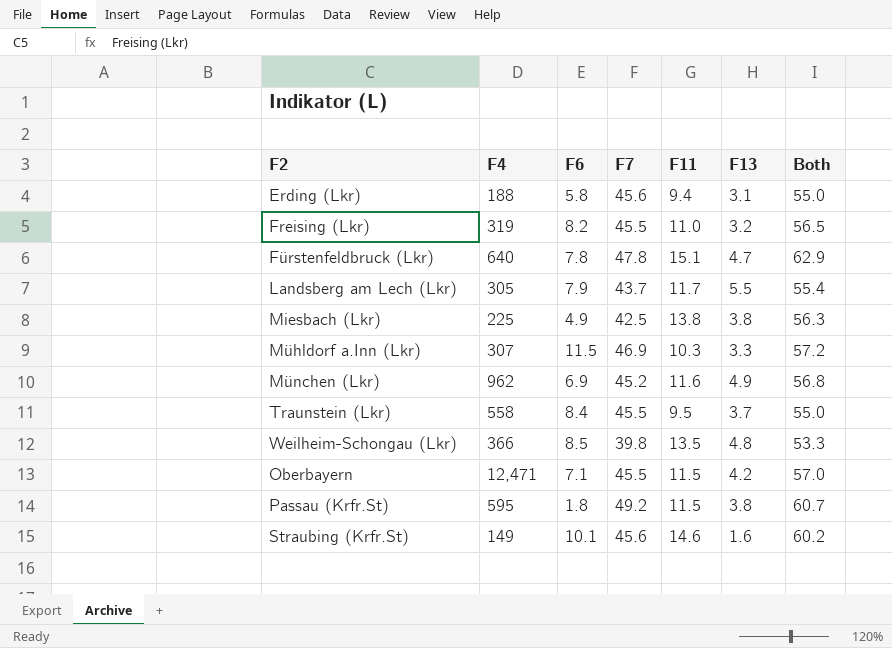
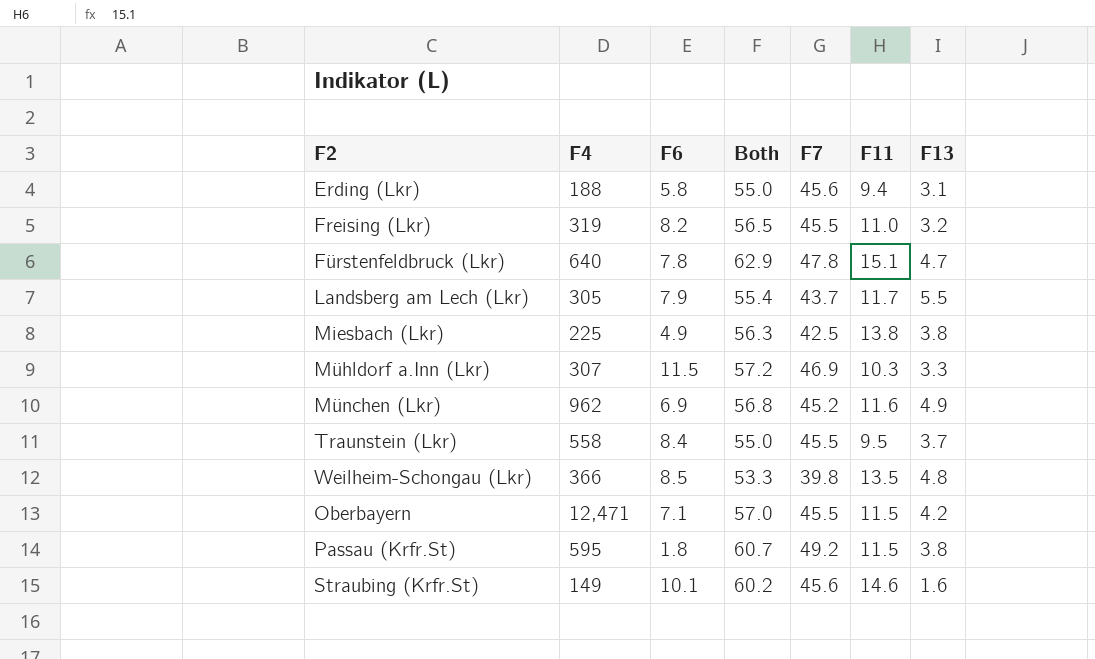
column Both | position: 7 -> 4

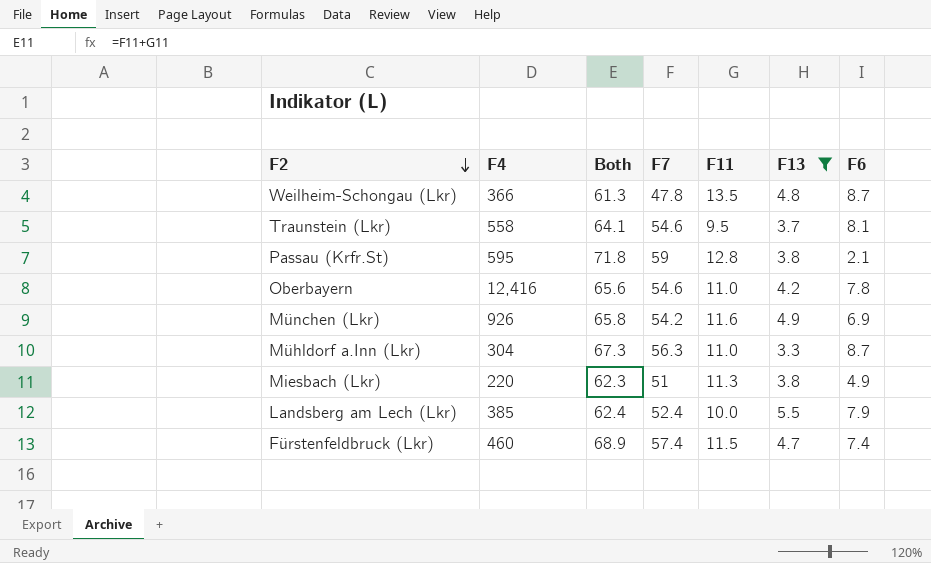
filter: none -> F13 >= 3.3
row order: none -> F2 descending
column F6 | position: 3 -> 7
Weilheim-Schongau (Lkr) | Both: 53.3 -> 61.3
Weilheim-Schongau (Lkr) | F7: 39.8 -> 47.8
Weilheim-Schongau (Lkr) | F6: 8.5 -> 8.7
Traunstein (Lkr) | Both: 55.0 -> 64.1
Traunstein (Lkr) | F7: 45.5 -> 54.6
Traunstein (Lkr) | F6: 8.4 -> 8.1
Passau (Krfr.St) | Both: 60.7 -> 71.8
Passau (Krfr.St) | F7: 49.2 -> 59
Passau (Krfr.St) | F11: 11.5 -> 12.8
Passau (Krfr.St) | F6: 1.8 -> 2.1
Oberbayern | F4: 12,471 -> 12,416
Oberbayern | Both: 57.0 -> 65.6
Oberbayern | F7: 45.5 -> 54.6
Oberbayern | F11: 11.5 -> 11.0
Oberbayern | F6: 7.1 -> 7.8
München (Lkr) | F4: 962 -> 926
München (Lkr) | Both: 56.8 -> 65.8
München (Lkr) | F7: 45.2 -> 54.2
Mühldorf a.Inn (Lkr) | F4: 307 -> 304
Mühldorf a.Inn (Lkr) | Both: 57.2 -> 67.3
Mühldorf a.Inn (Lkr) | F7: 46.9 -> 56.3
Mühldorf a.Inn (Lkr) | F11: 10.3 -> 11.0
Mühldorf a.Inn (Lkr) | F6: 11.5 -> 8.7
Miesbach (Lkr) | F4: 225 -> 220
Miesbach (Lkr) | Both: 56.3 -> 62.3
Miesbach (Lkr) | F7: 42.5 -> 51
Miesbach (Lkr) | F11: 13.8 -> 11.3
Landsberg am Lech (Lkr) | F4: 305 -> 385
Landsberg am Lech (Lkr) | Both: 55.4 -> 62.4
Landsberg am Lech (Lkr) | F7: 43.7 -> 52.4
Landsberg am Lech (Lkr) | F11: 11.7 -> 10.0
Fürstenfeldbruck (Lkr) | F4: 640 -> 460
Fürstenfeldbruck (Lkr) | Both: 62.9 -> 68.9
Fürstenfeldbruck (Lkr) | F7: 47.8 -> 57.4
Fürstenfeldbruck (Lkr) | F11: 15.1 -> 11.5
Fürstenfeldbruck (Lkr) | F6: 7.8 -> 7.4

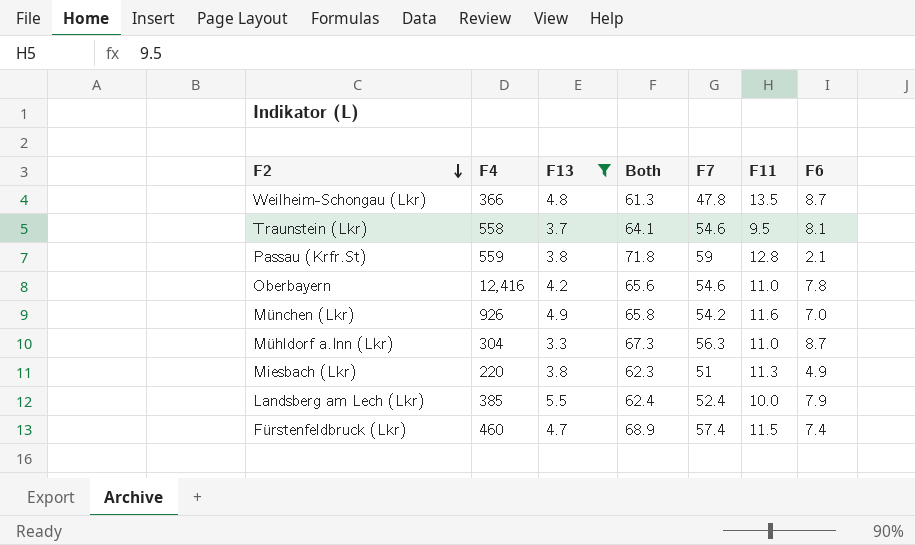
column F13 | position: 6 -> 3
Passau (Krfr.St) | F4: 595 -> 559
München (Lkr) | F6: 6.9 -> 7.0

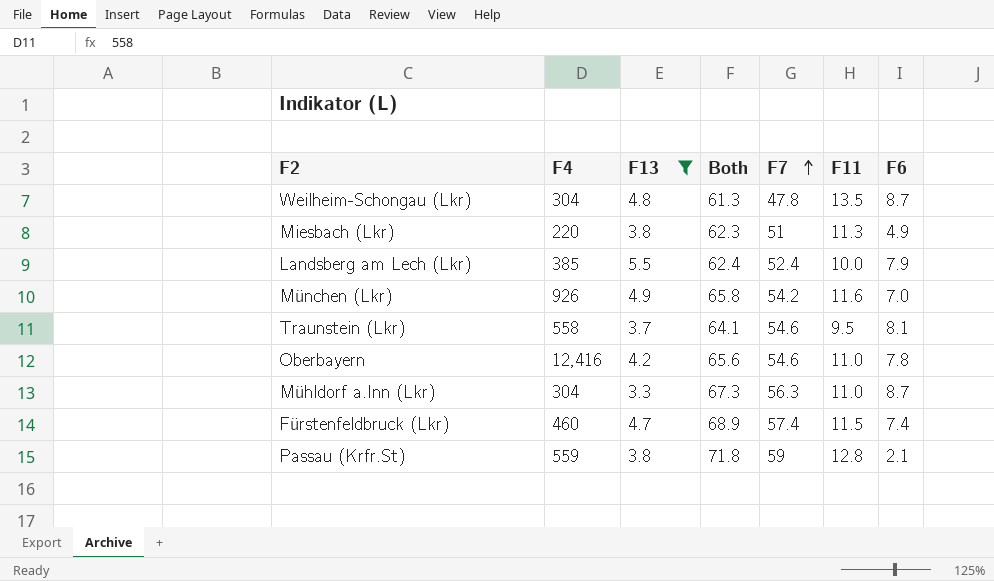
row order: F2 descending -> F7 ascending
Weilheim-Schongau (Lkr) | F4: 366 -> 304

